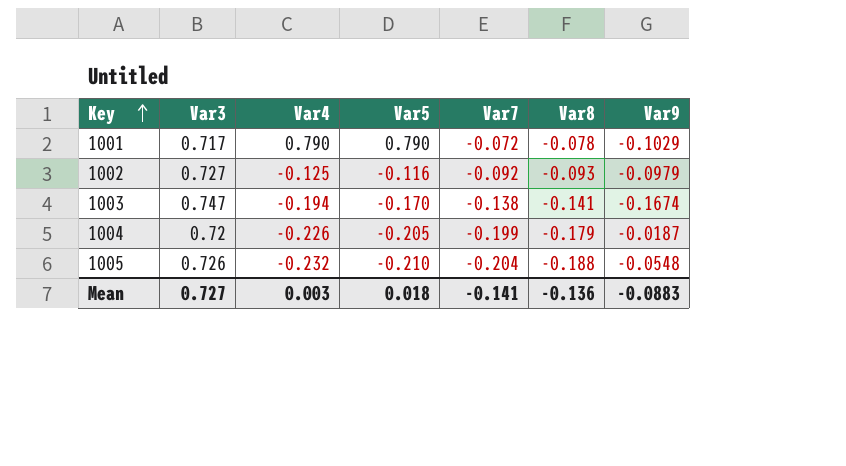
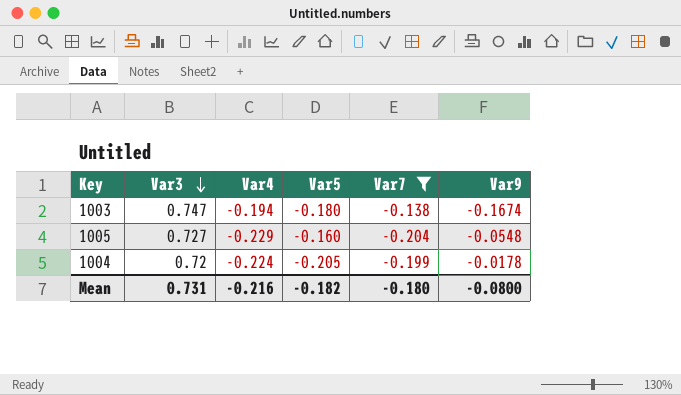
filter: none -> Var7 <= -0.138
row order: Key ascending -> Var3 descending
column Var8 | position: 6 -> none
1003 | Var5: -0.170 -> -0.180
1005 | Var3: 0.726 -> 0.727
1005 | Var4: -0.232 -> -0.229
1005 | Var5: -0.210 -> -0.160
1004 | Var4: -0.226 -> -0.224
1004 | Var9: -0.0187 -> -0.0178
Mean | Var3: 0.727 -> 0.731
Mean | Var4: 0.003 -> -0.216
Mean | Var5: 0.018 -> -0.182
Mean | Var7: -0.141 -> -0.180
Mean | Var9: -0.0883 -> -0.0800

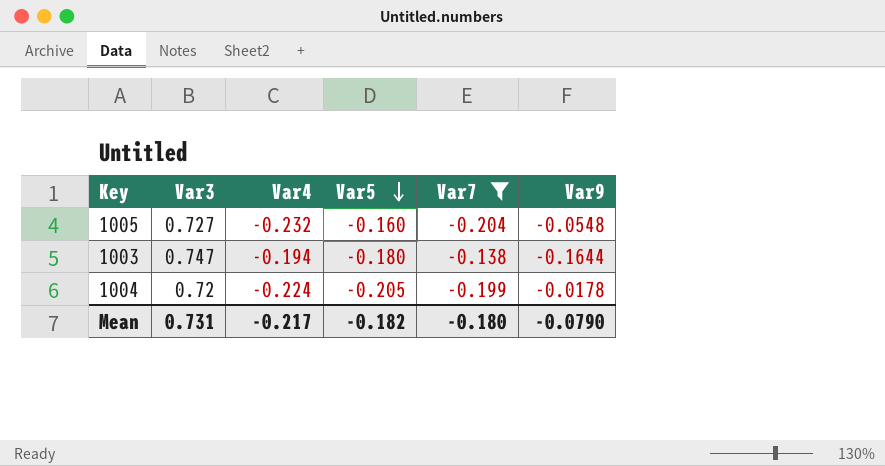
row order: Var3 descending -> Var5 descending
1005 | Var4: -0.229 -> -0.232
1003 | Var9: -0.1674 -> -0.1644
Mean | Var4: -0.216 -> -0.217
Mean | Var9: -0.0800 -> -0.0790

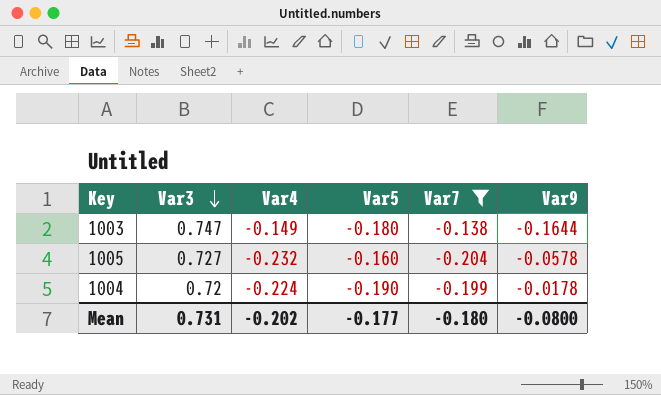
row order: Var5 descending -> Var3 descending
1003 | Var4: -0.194 -> -0.149
1005 | Var9: -0.0548 -> -0.0578
1004 | Var5: -0.205 -> -0.190
Mean | Var4: -0.217 -> -0.202
Mean | Var5: -0.182 -> -0.177
Mean | Var9: -0.0790 -> -0.0800

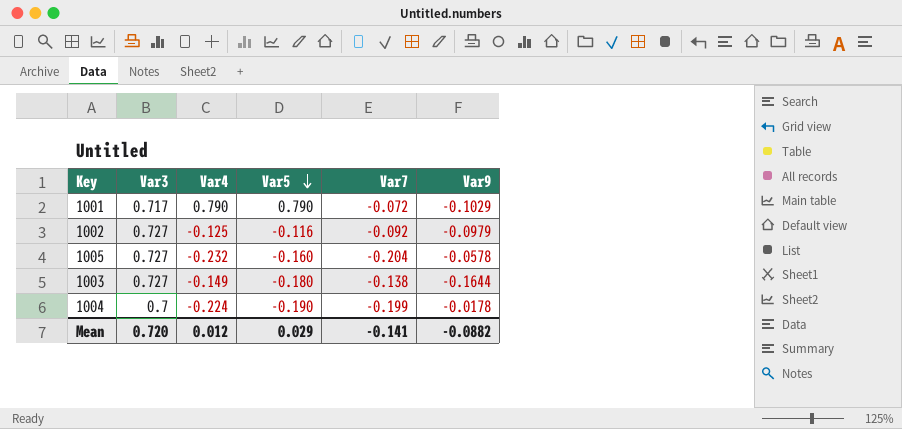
filter: Var7 <= -0.138 -> none
row order: Var3 descending -> Var5 descending
1003 | Var3: 0.747 -> 0.727
1004 | Var3: 0.72 -> 0.7
Mean | Var3: 0.731 -> 0.720
Mean | Var4: -0.202 -> 0.012
Mean | Var5: -0.177 -> 0.029
Mean | Var7: -0.180 -> -0.141
Mean | Var9: -0.0800 -> -0.0882

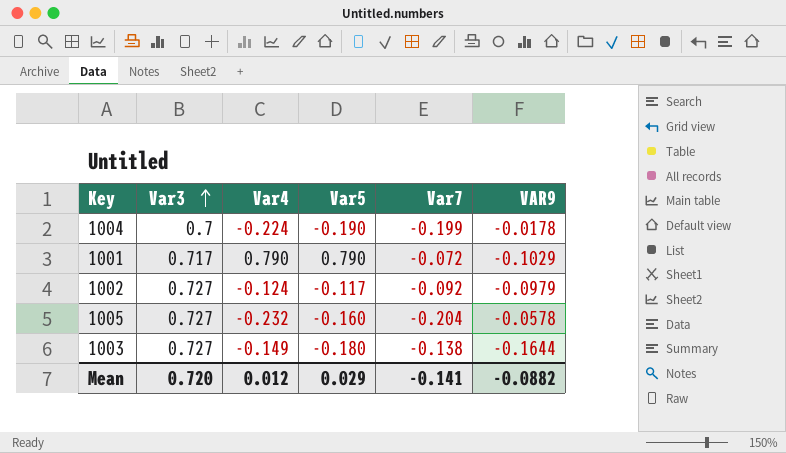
row order: Var5 descending -> Var3 ascending
column name: Var9 -> VAR9
1002 | Var4: -0.125 -> -0.124
1002 | Var5: -0.116 -> -0.117

